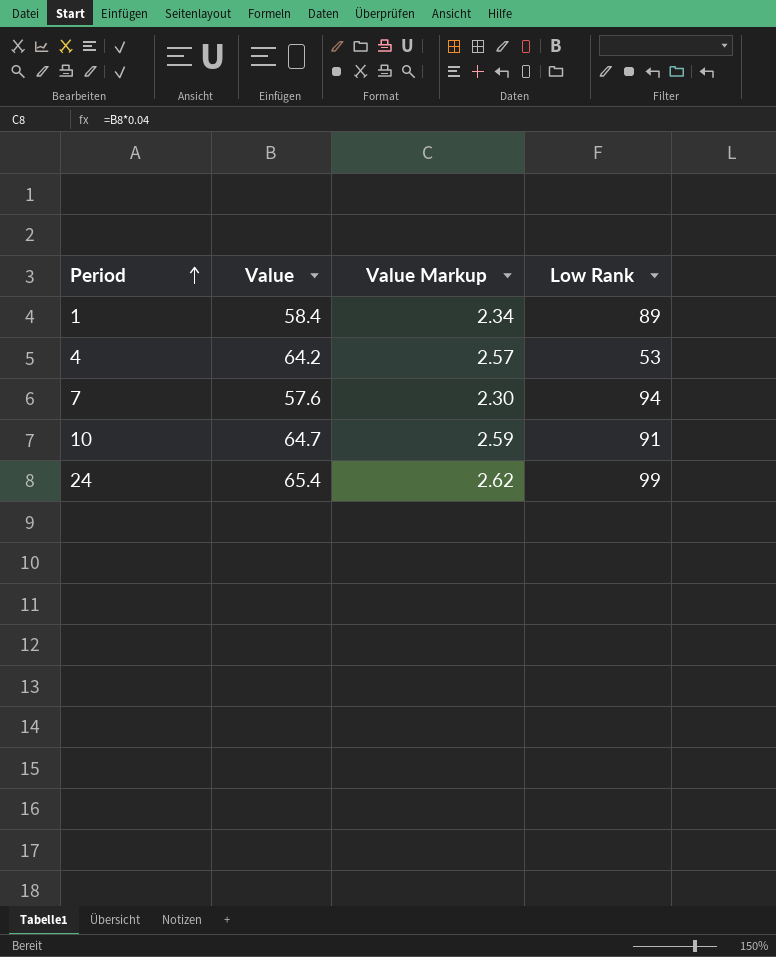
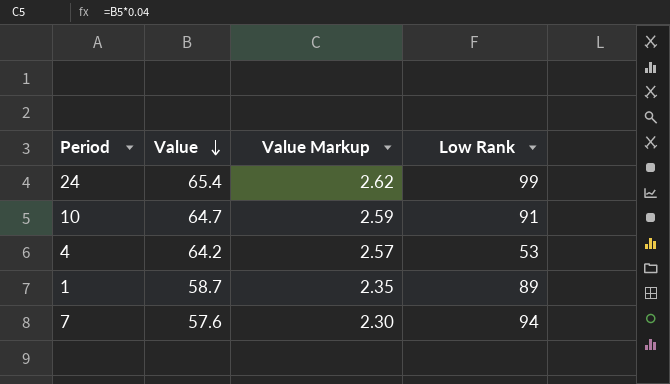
row order: Period ascending -> Value descending
1 | Value: 58.4 -> 58.7
1 | Value Markup: 2.34 -> 2.35

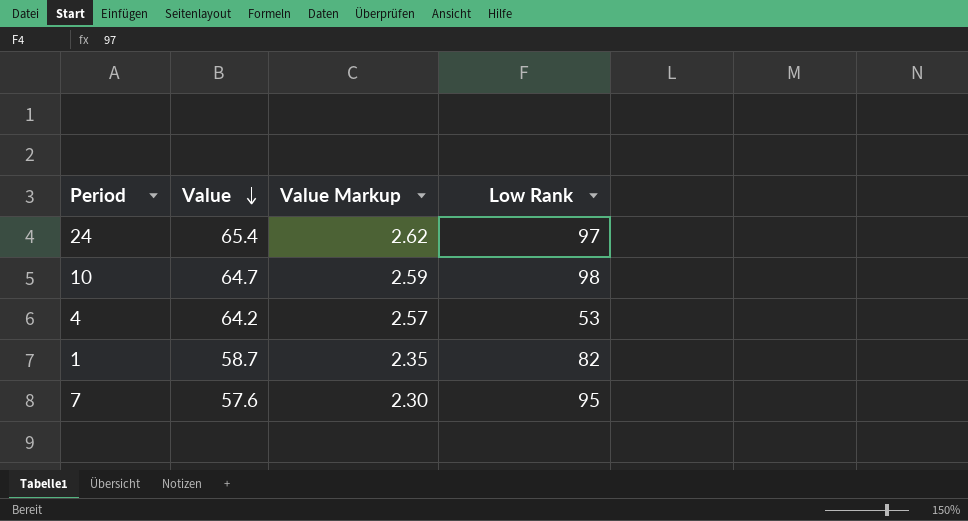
24 | Low Rank: 99 -> 97
10 | Low Rank: 91 -> 98
1 | Low Rank: 89 -> 82
7 | Low Rank: 94 -> 95

